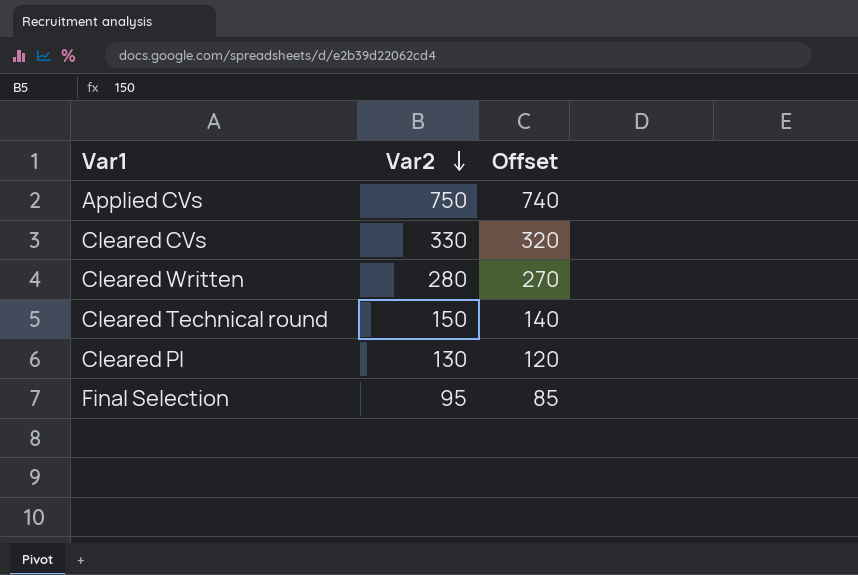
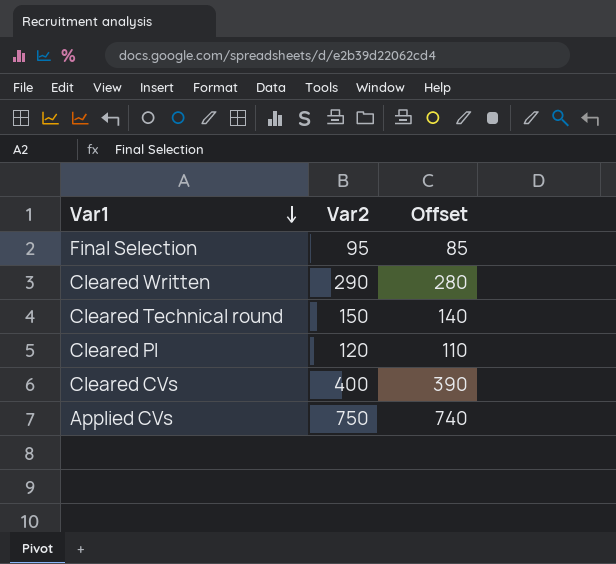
row order: Var2 descending -> Var1 descending
Cleared Written | Var2: 280 -> 290
Cleared Written | Offset: 270 -> 280
Cleared PI | Var2: 130 -> 120
Cleared PI | Offset: 120 -> 110
Cleared CVs | Var2: 330 -> 400
Cleared CVs | Offset: 320 -> 390

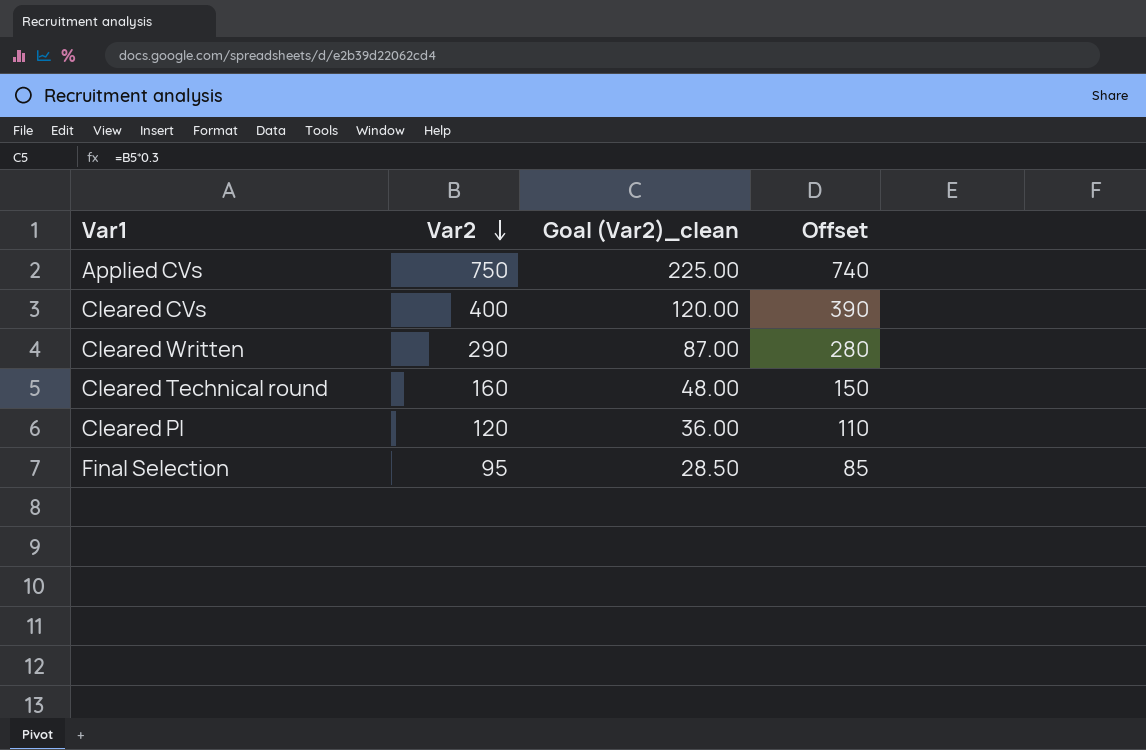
row order: Var1 descending -> Var2 descending
column Goal (Var2)_clean | formula: none -> [Var2] * 0.3
Cleared Technical round | Var2: 150 -> 160
Cleared Technical round | Offset: 140 -> 150

